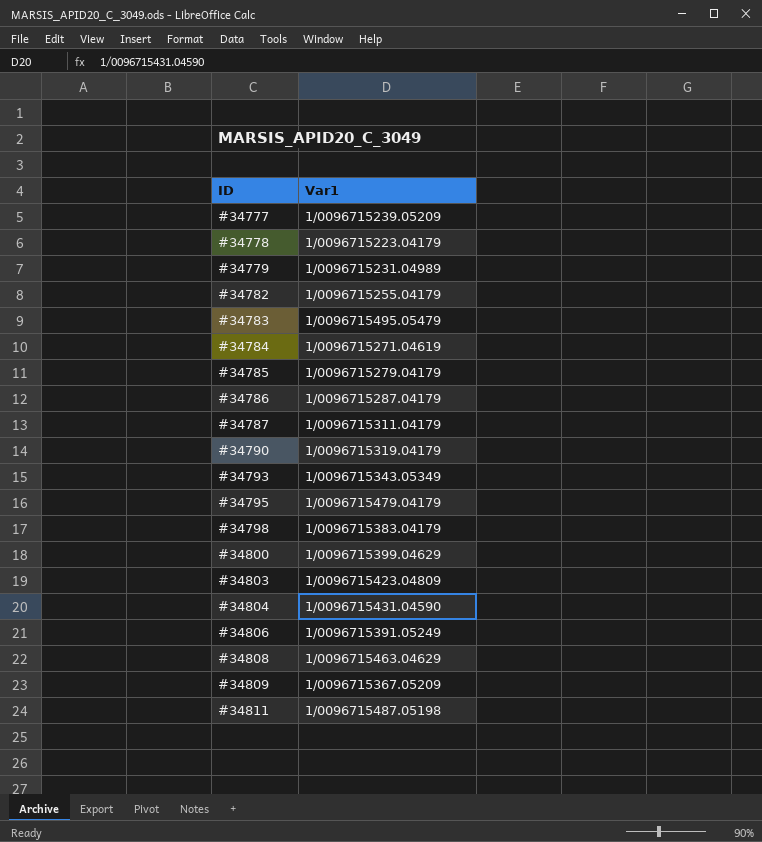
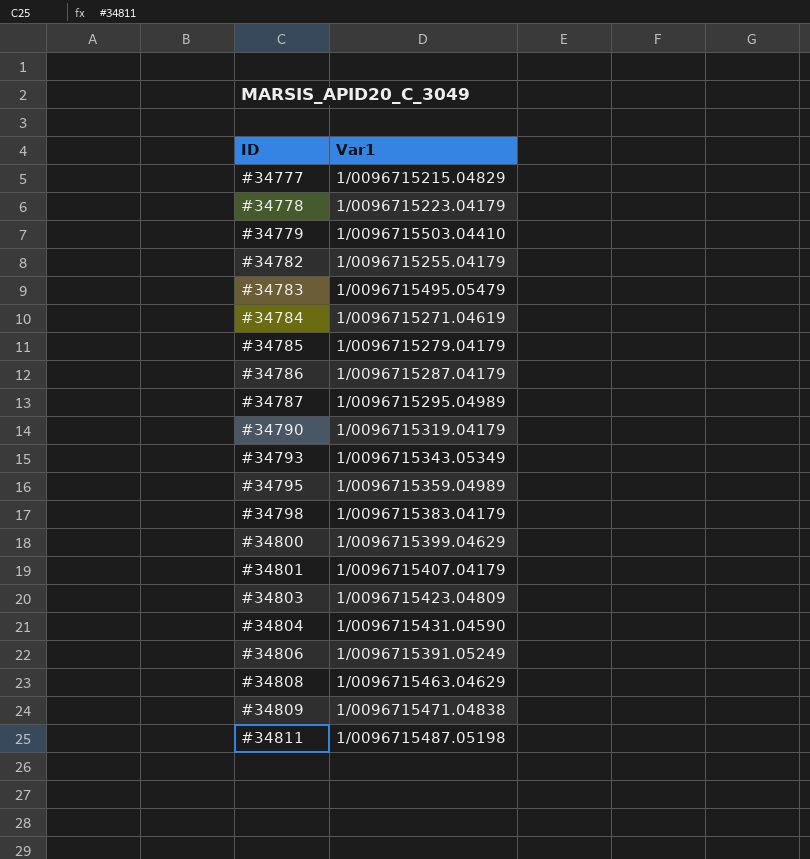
#34777 | Var1: 1/0096715239.05209 -> 1/0096715215.04829
#34779 | Var1: 1/0096715231.04989 -> 1/0096715503.04410
#34787 | Var1: 1/0096715311.04179 -> 1/0096715295.04989
#34795 | Var1: 1/0096715479.04179 -> 1/0096715359.04989
row #34801: none -> 1/0096715407.04179
#34809 | Var1: 1/0096715367.05209 -> 1/0096715471.04838

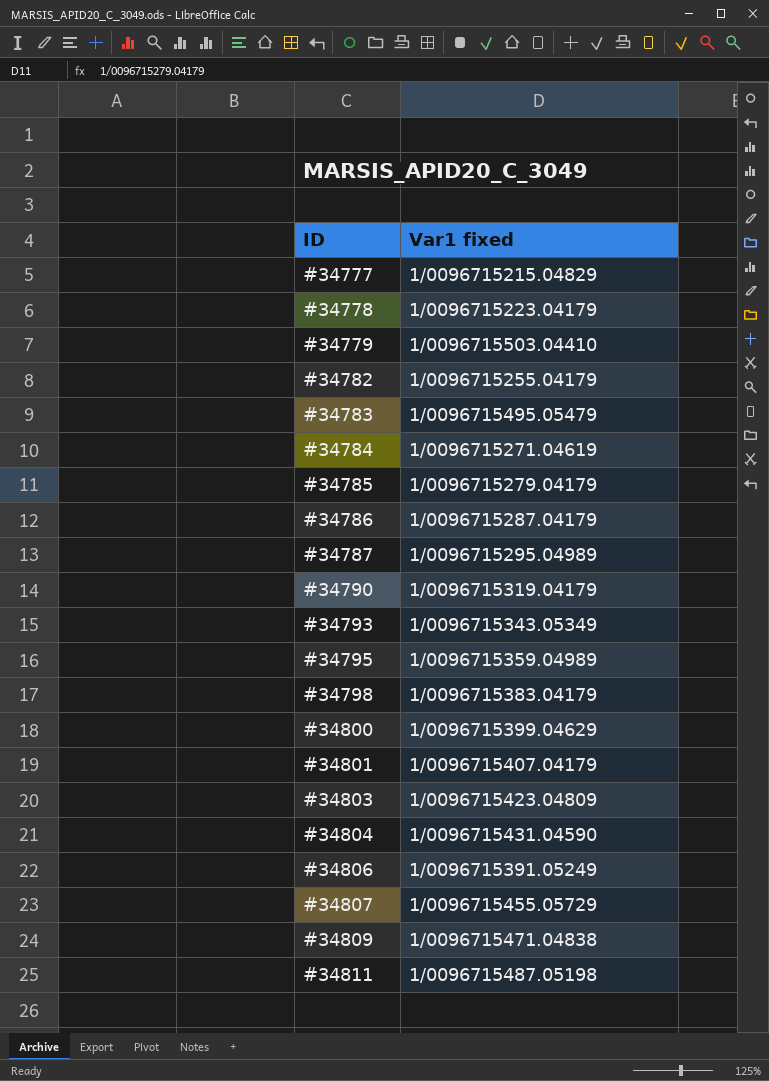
column name: Var1 -> Var1 fixed
row #34808: 1/0096715463.04629 -> none
row #34807: none -> 1/0096715455.05729

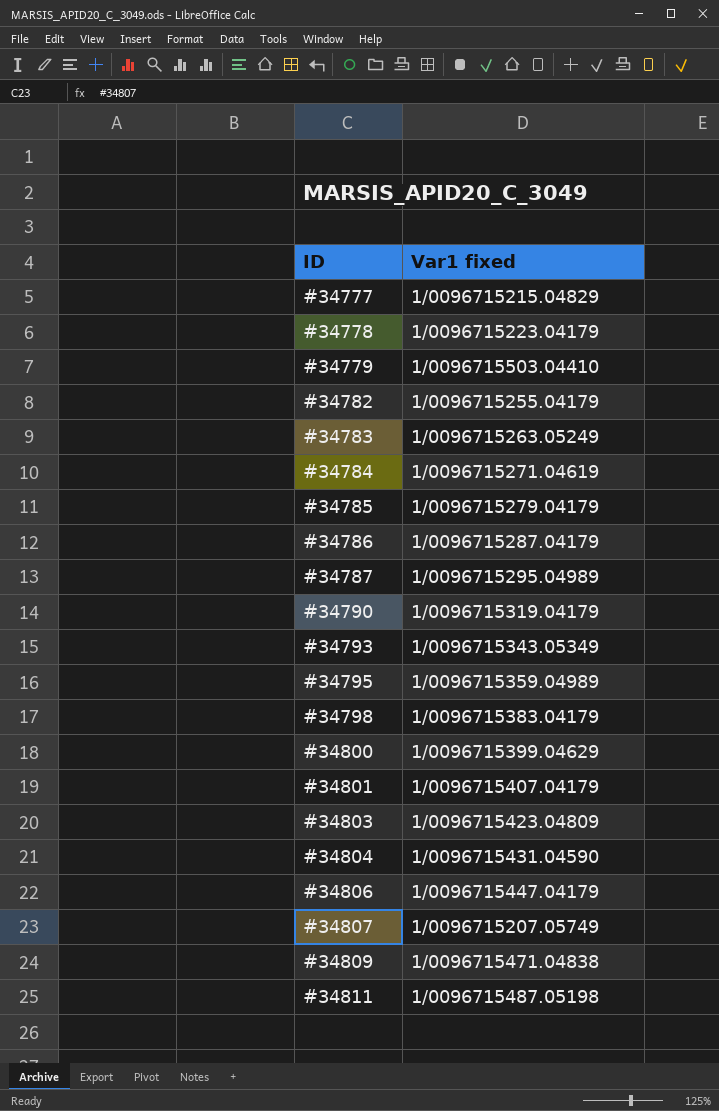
#34783 | Var1 fixed: 1/0096715495.05479 -> 1/0096715263.05249
#34806 | Var1 fixed: 1/0096715391.05249 -> 1/0096715447.04179
#34807 | Var1 fixed: 1/0096715455.05729 -> 1/0096715207.05749

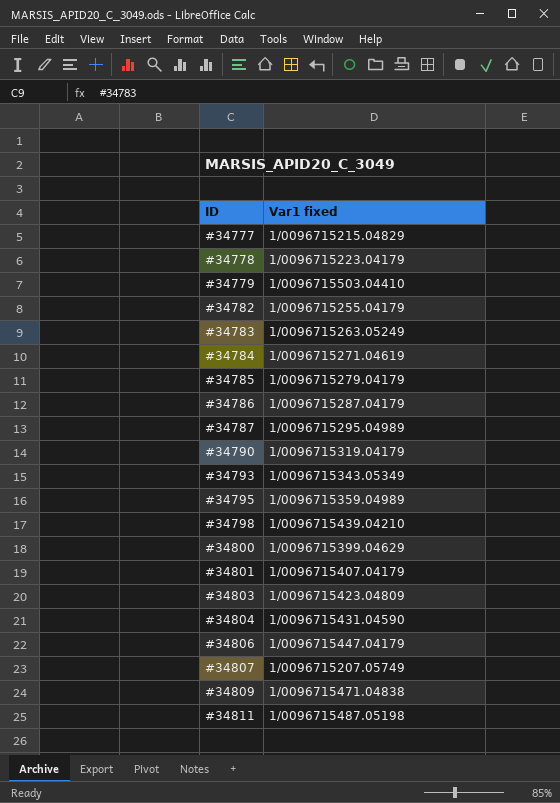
#34798 | Var1 fixed: 1/0096715383.04179 -> 1/0096715439.04210

